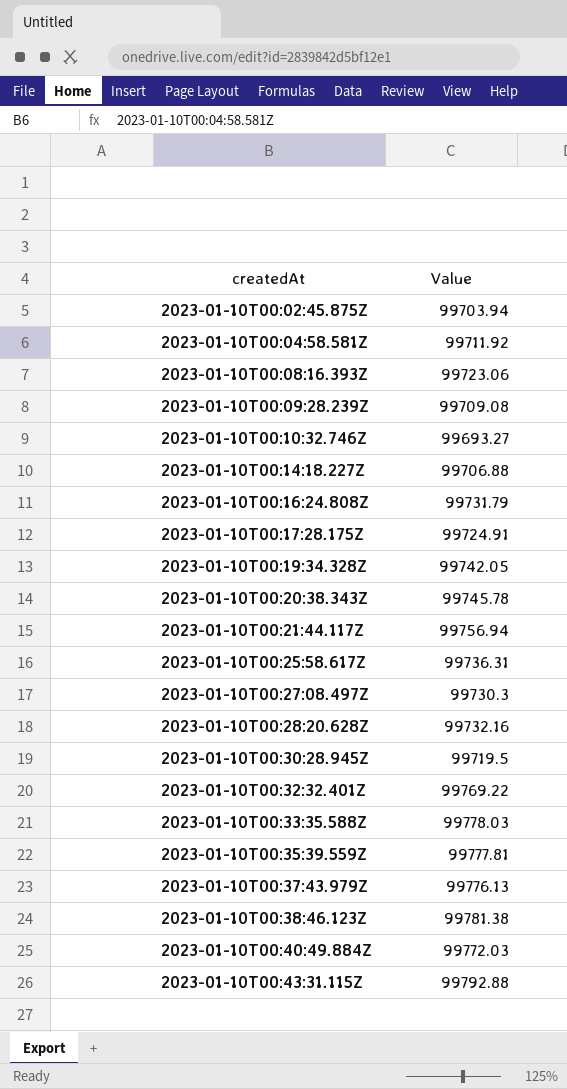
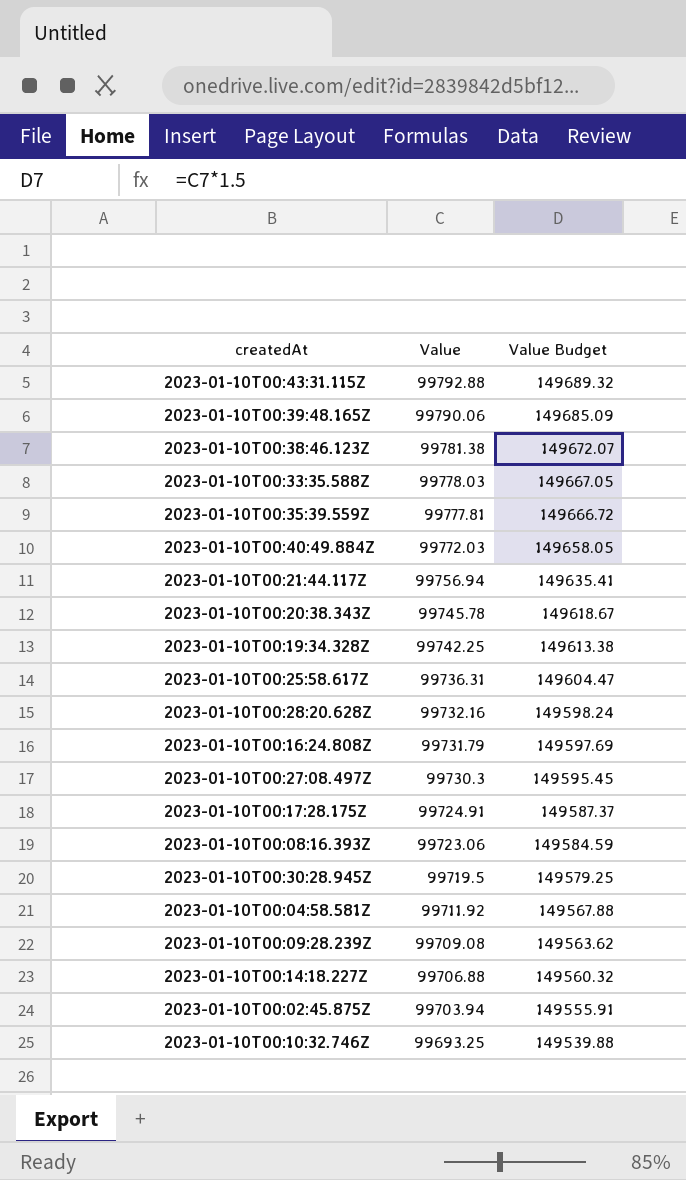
row order: createdAt ascending -> Value descending
column Value Budget | formula: none -> [Value] * 1.5
row 2023-01-10T00:32:32.401Z: 99769.22 -> none
row 2023-01-10T00:37:43.979Z: 99776.13 -> none
row 2023-01-10T00:39:48.165Z: none -> 99790.06 | 149685.09
2023-01-10T00:19:34.328Z | Value: 99742.05 -> 99742.25
2023-01-10T00:10:32.746Z | Value: 99693.27 -> 99693.25

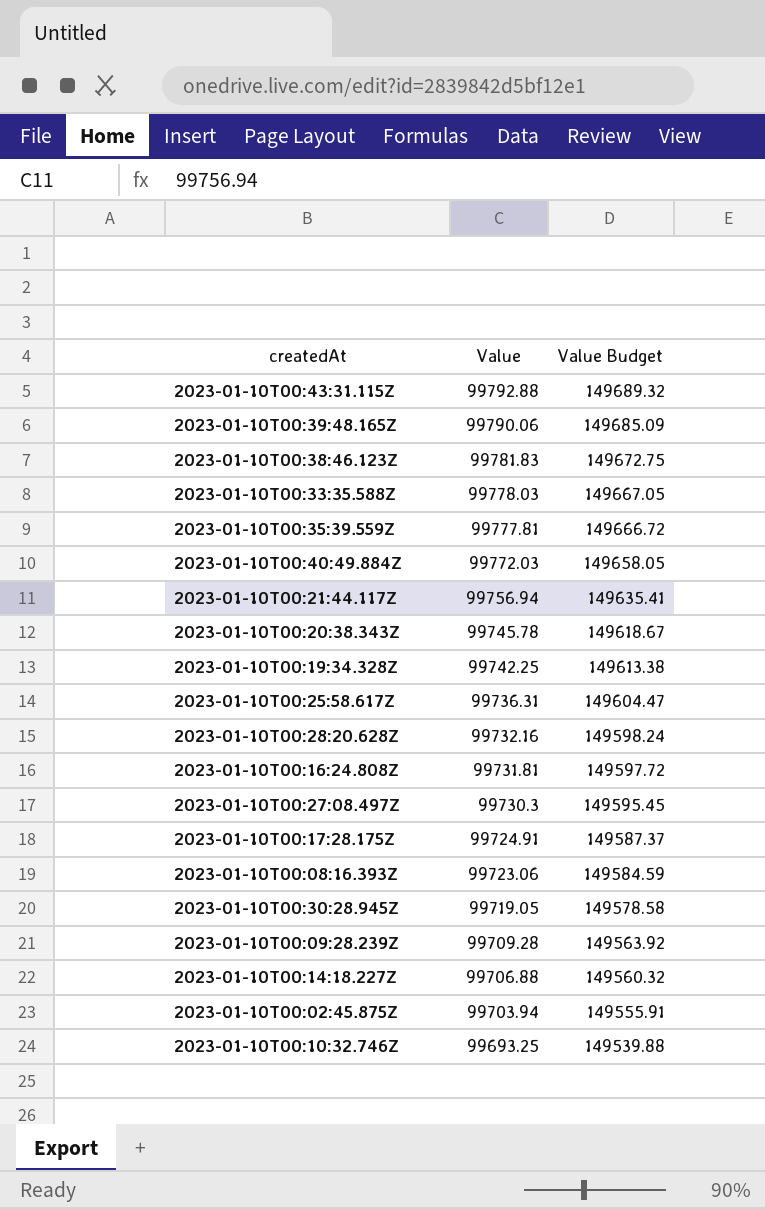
row 2023-01-10T00:04:58.581Z: 99711.92 | 149567.88 -> none
2023-01-10T00:38:46.123Z | Value: 99781.38 -> 99781.83
2023-01-10T00:38:46.123Z | Value Budget: 149672.07 -> 149672.75
2023-01-10T00:16:24.808Z | Value: 99731.79 -> 99731.81
2023-01-10T00:16:24.808Z | Value Budget: 149597.69 -> 149597.72
2023-01-10T00:30:28.945Z | Value: 99719.5 -> 99719.05
2023-01-10T00:30:28.945Z | Value Budget: 149579.25 -> 149578.58
2023-01-10T00:09:28.239Z | Value: 99709.08 -> 99709.28
2023-01-10T00:09:28.239Z | Value Budget: 149563.62 -> 149563.92

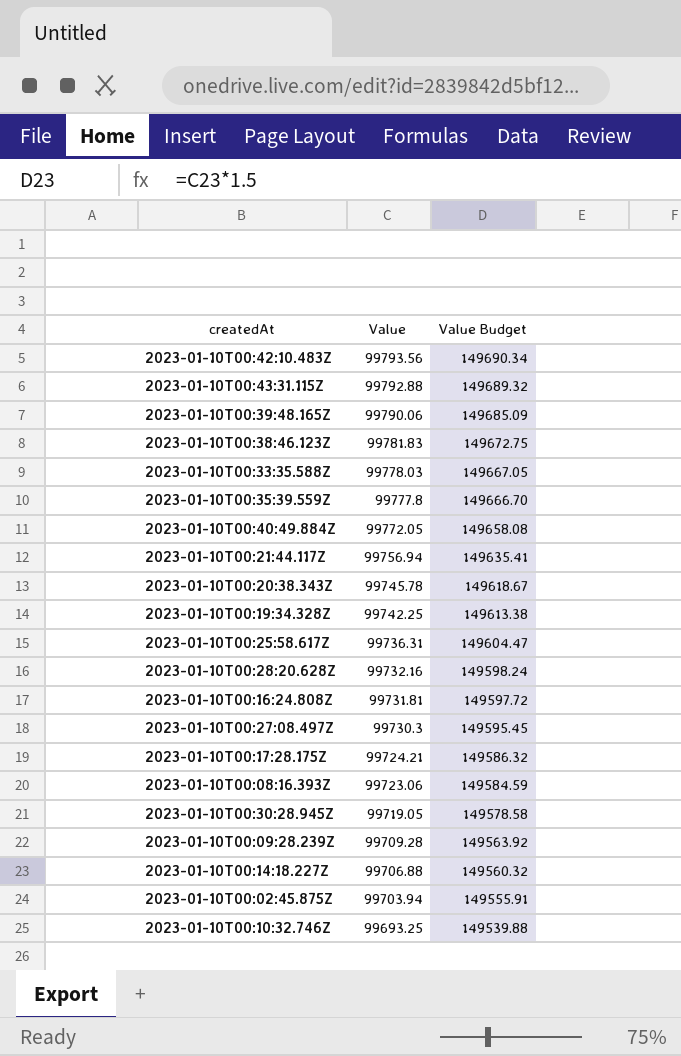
row 2023-01-10T00:42:10.483Z: none -> 99793.56 | 149690.34
2023-01-10T00:35:39.559Z | Value: 99777.81 -> 99777.8
2023-01-10T00:35:39.559Z | Value Budget: 149666.72 -> 149666.70
2023-01-10T00:40:49.884Z | Value: 99772.03 -> 99772.05
2023-01-10T00:40:49.884Z | Value Budget: 149658.05 -> 149658.08
2023-01-10T00:17:28.175Z | Value: 99724.91 -> 99724.21
2023-01-10T00:17:28.175Z | Value Budget: 149587.37 -> 149586.32

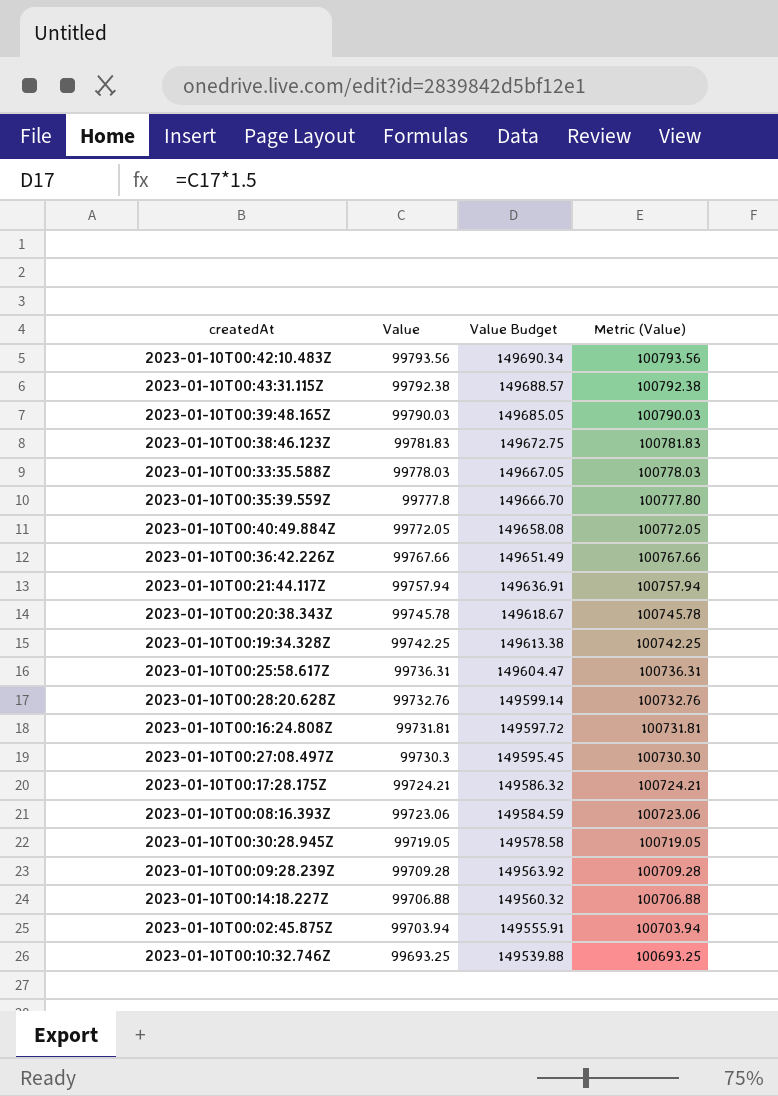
column Metric (Value) | formula: none -> [Value] + 1000
2023-01-10T00:43:31.115Z | Value: 99792.88 -> 99792.38
2023-01-10T00:43:31.115Z | Value Budget: 149689.32 -> 149688.57
2023-01-10T00:39:48.165Z | Value: 99790.06 -> 99790.03
2023-01-10T00:39:48.165Z | Value Budget: 149685.09 -> 149685.05
row 2023-01-10T00:36:42.226Z: none -> 99767.66 | 149651.49 | 100767.66
2023-01-10T00:21:44.117Z | Value: 99756.94 -> 99757.94
2023-01-10T00:21:44.117Z | Value Budget: 149635.41 -> 149636.91
2023-01-10T00:28:20.628Z | Value: 99732.16 -> 99732.76
2023-01-10T00:28:20.628Z | Value Budget: 149598.24 -> 149599.14

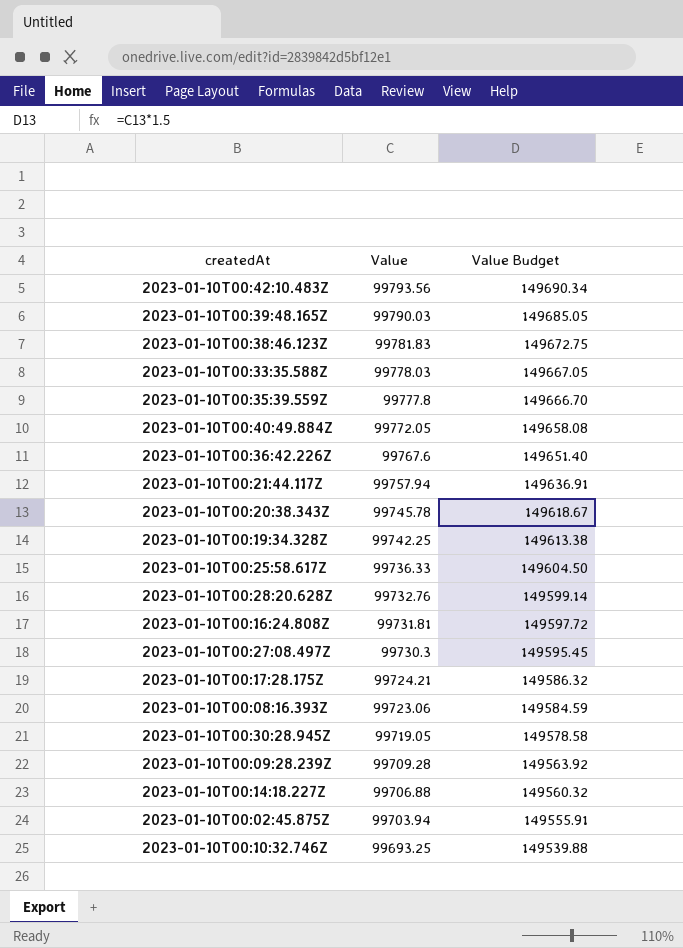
column Metric (Value) | formula: [Value] + 1000 -> none
row 2023-01-10T00:43:31.115Z: 99792.38 | 149688.57 | 100792.38 -> none
2023-01-10T00:36:42.226Z | Value: 99767.66 -> 99767.6
2023-01-10T00:36:42.226Z | Value Budget: 149651.49 -> 149651.40
2023-01-10T00:25:58.617Z | Value: 99736.31 -> 99736.33
2023-01-10T00:25:58.617Z | Value Budget: 149604.47 -> 149604.50

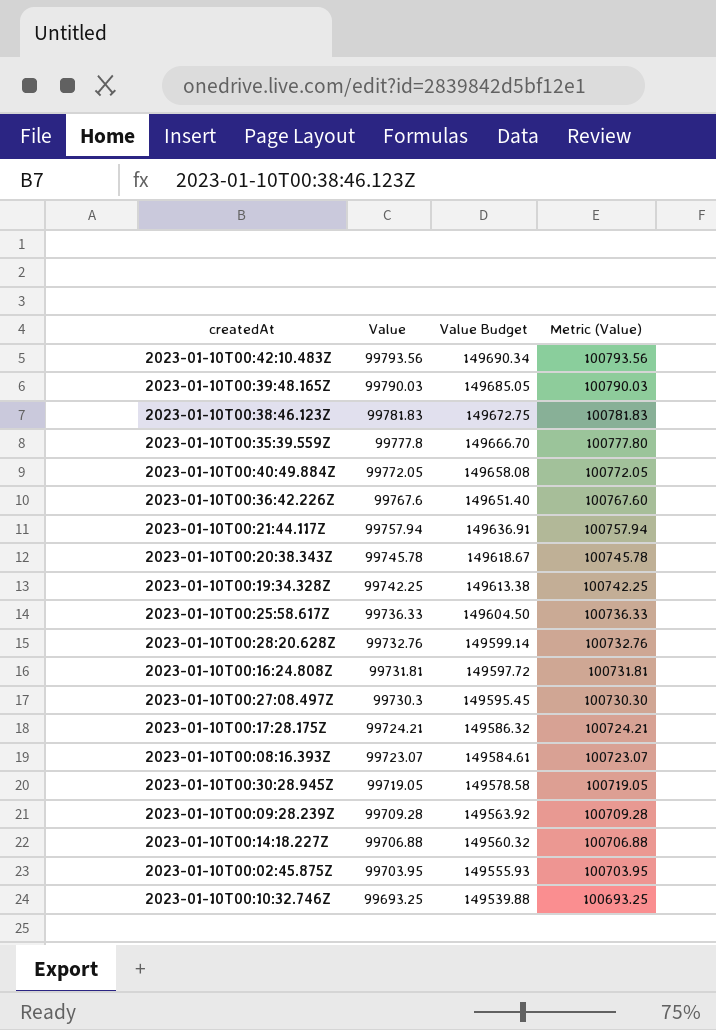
column Metric (Value) | formula: none -> [Value] + 1000
row 2023-01-10T00:33:35.588Z: 99778.03 | 149667.05 -> none
2023-01-10T00:08:16.393Z | Value: 99723.06 -> 99723.07
2023-01-10T00:08:16.393Z | Value Budget: 149584.59 -> 149584.61
2023-01-10T00:02:45.875Z | Value: 99703.94 -> 99703.95
2023-01-10T00:02:45.875Z | Value Budget: 149555.91 -> 149555.93

